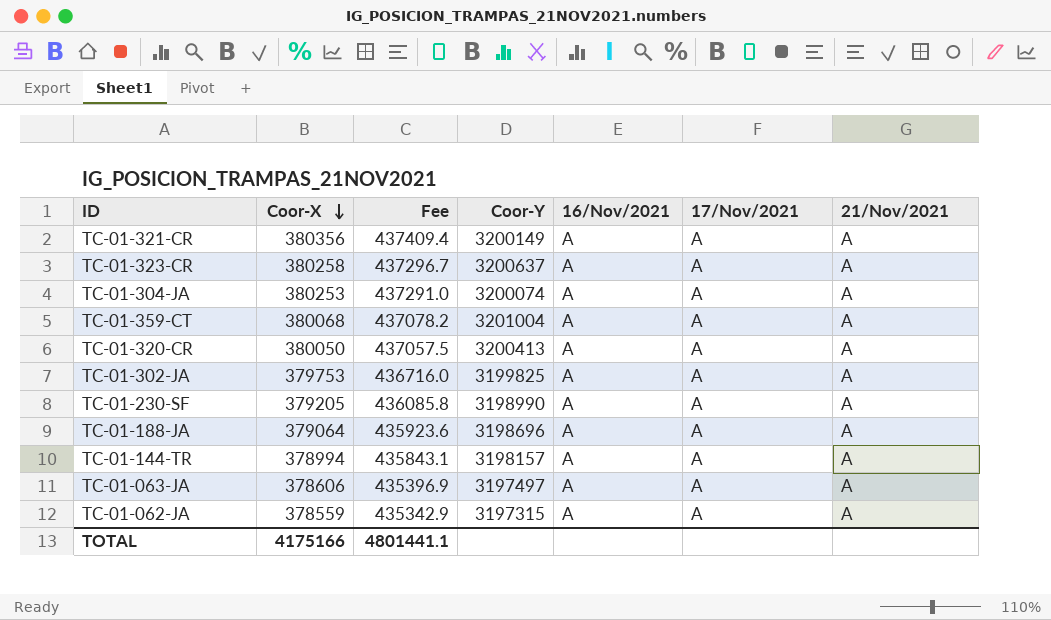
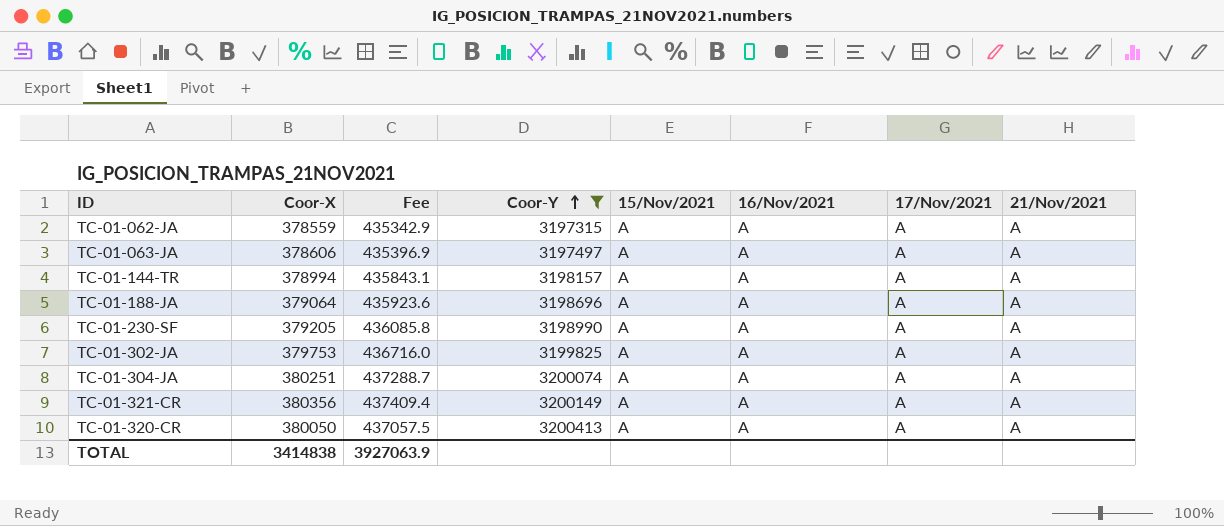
filter: none -> Coor-Y <= 3200413
row order: Coor-X descending -> Coor-Y ascending
column 15/Nov/2021 | position: none -> 5
TC-01-304-JA | Coor-X: 380253 -> 380251
TC-01-304-JA | Fee: 437291.0 -> 437288.7
TOTAL | Coor-X: 4175166 -> 3414838
TOTAL | Fee: 4801441.1 -> 3927063.9

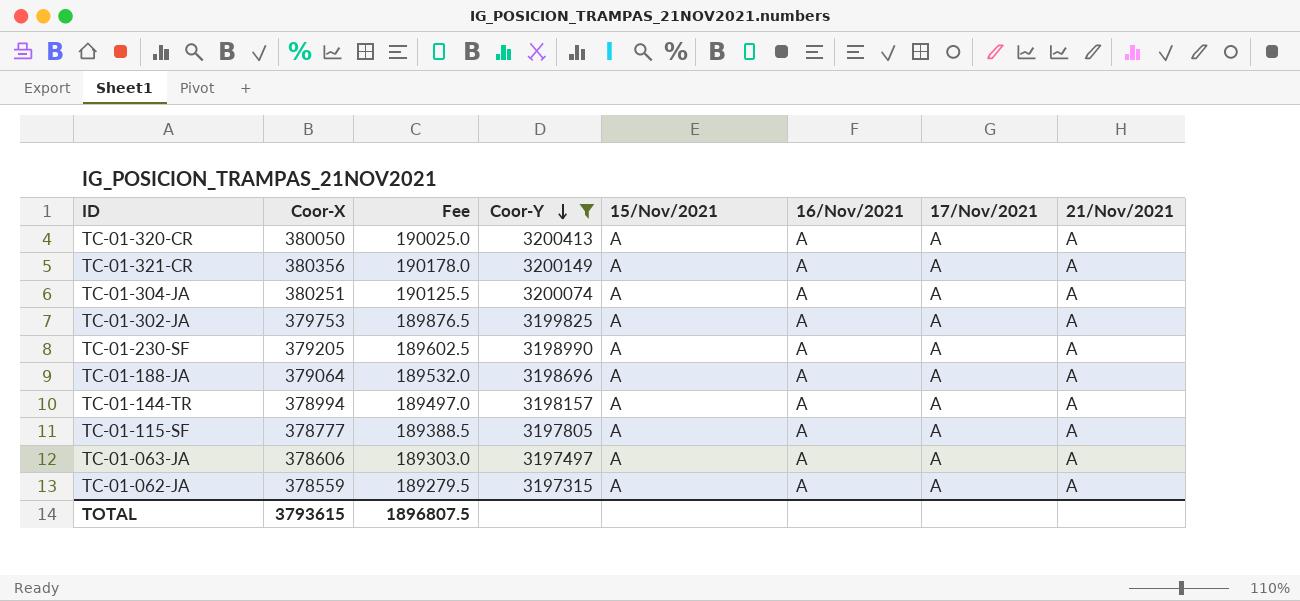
row order: Coor-Y ascending -> Coor-Y descending
column Fee | formula: [Coor-X] * 1.15 -> [Coor-X] * 0.5
row TC-01-115-SF: none -> 378777 | 189388.5 | 3197805 | A | A | A | A
TOTAL | Coor-X: 3414838 -> 3793615
TOTAL | Fee: 3927063.9 -> 1896807.5

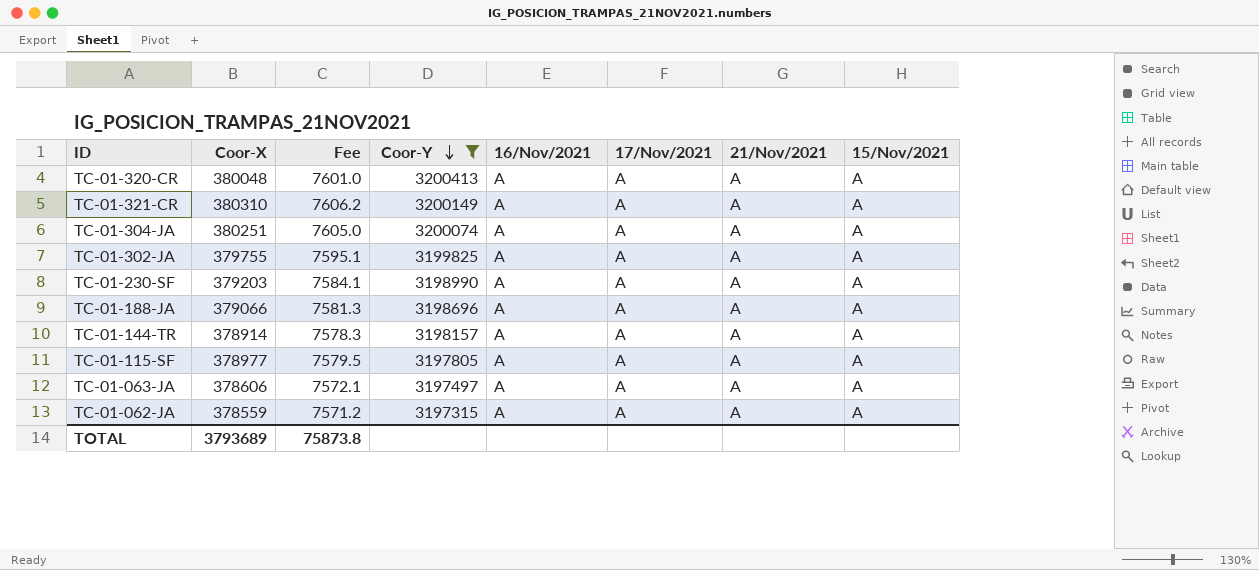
column Fee | formula: [Coor-X] * 0.5 -> [Coor-X] * 0.02
column 15/Nov/2021 | position: 5 -> 8
TC-01-320-CR | Coor-X: 380050 -> 380048
TC-01-321-CR | Coor-X: 380356 -> 380310
TC-01-302-JA | Coor-X: 379753 -> 379755
TC-01-230-SF | Coor-X: 379205 -> 379203
TC-01-188-JA | Coor-X: 379064 -> 379066
TC-01-144-TR | Coor-X: 378994 -> 378914
TC-01-115-SF | Coor-X: 378777 -> 378977
TOTAL | Coor-X: 3793615 -> 3793689
TOTAL | Fee: 1896807.5 -> 75873.8

